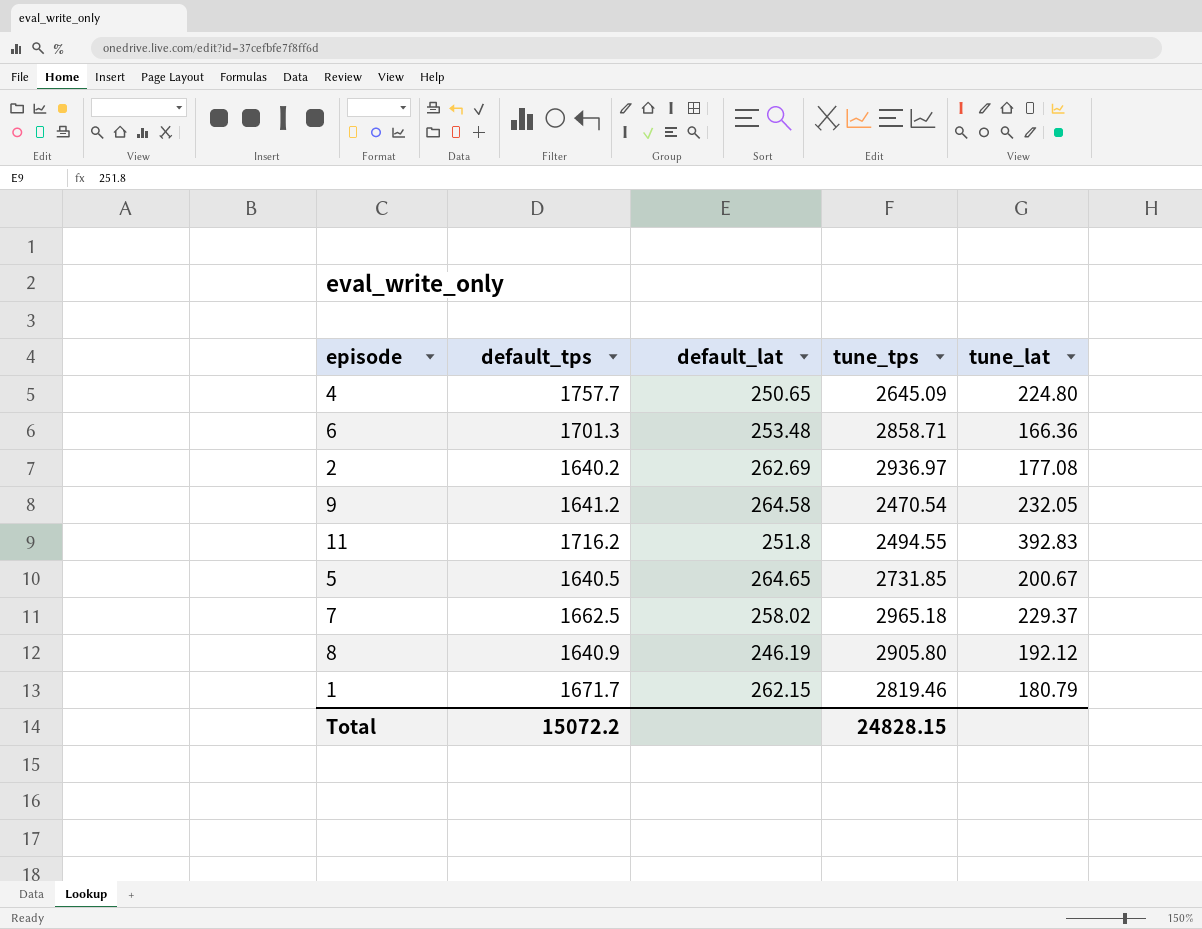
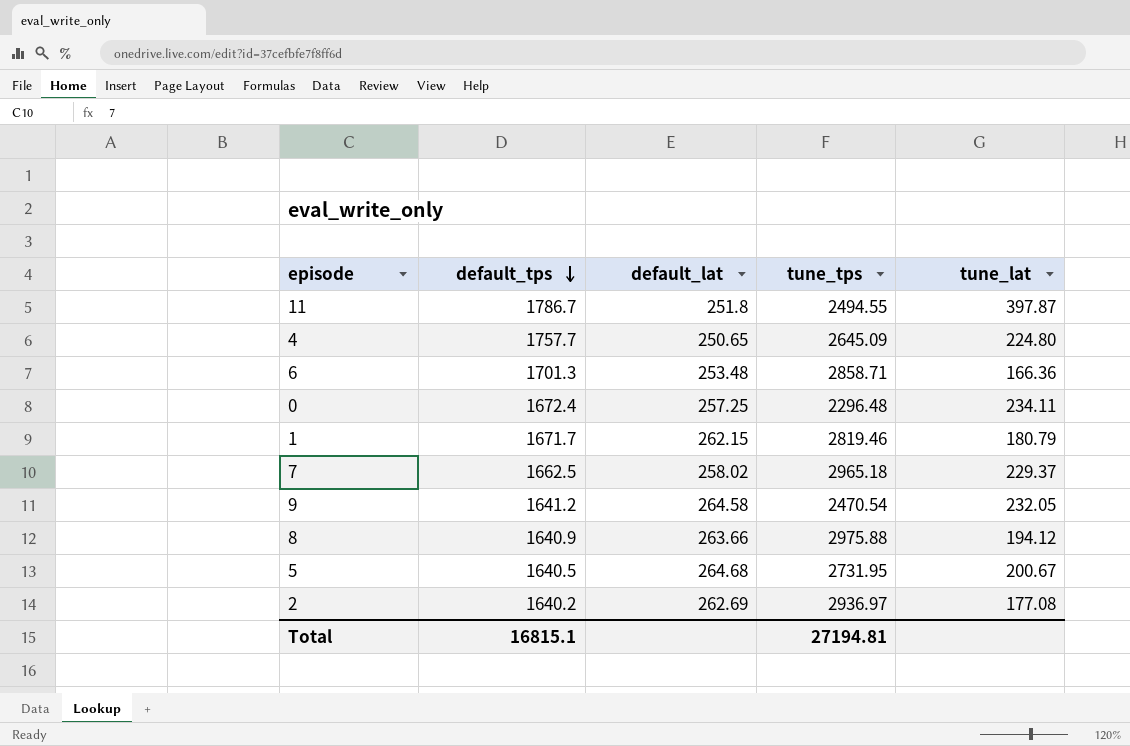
row order: none -> default_tps descending
11 | default_tps: 1716.2 -> 1786.7
11 | tune_lat: 392.83 -> 397.87
row 0: none -> 1672.4 | 257.25 | 2296.48 | 234.11
8 | default_lat: 246.19 -> 263.66
8 | tune_tps: 2905.80 -> 2975.88
8 | tune_lat: 192.12 -> 194.12
5 | default_lat: 264.65 -> 264.68
5 | tune_tps: 2731.85 -> 2731.95
Total | default_tps: 15072.2 -> 16815.1
Total | tune_tps: 24828.15 -> 27194.81

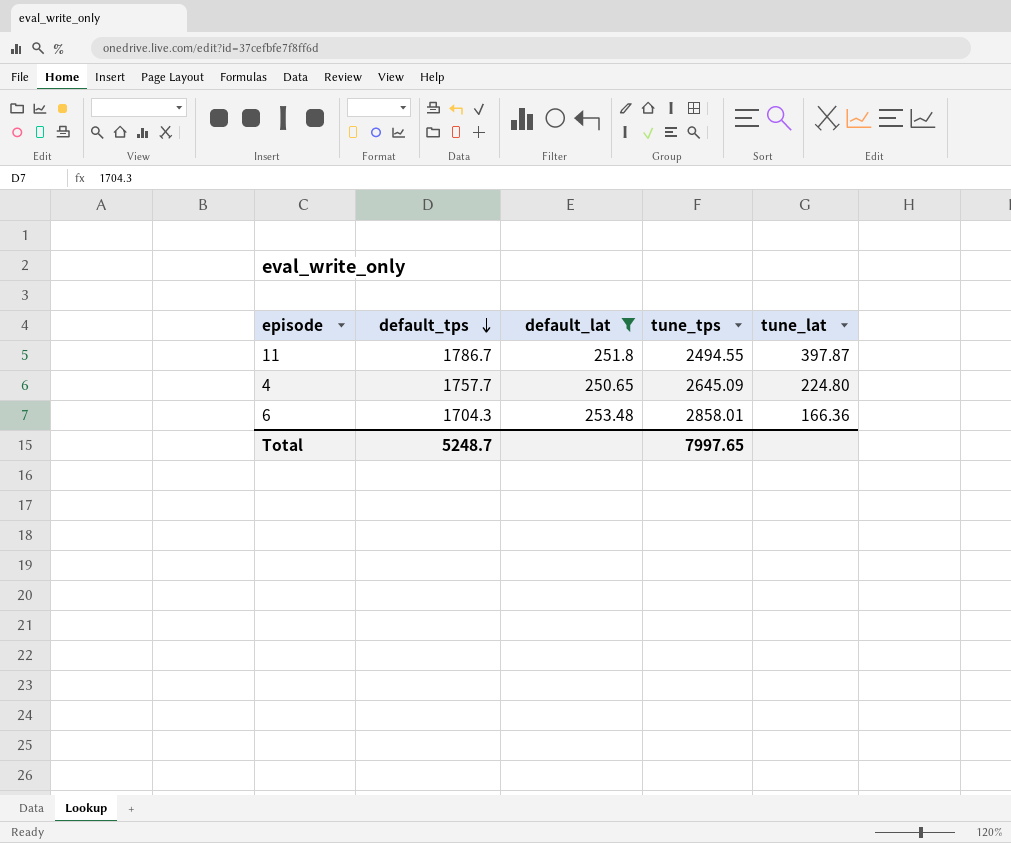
filter: none -> default_lat <= 253.48
6 | default_tps: 1701.3 -> 1704.3
6 | tune_tps: 2858.71 -> 2858.01
Total | default_tps: 16815.1 -> 5248.7
Total | tune_tps: 27194.81 -> 7997.65

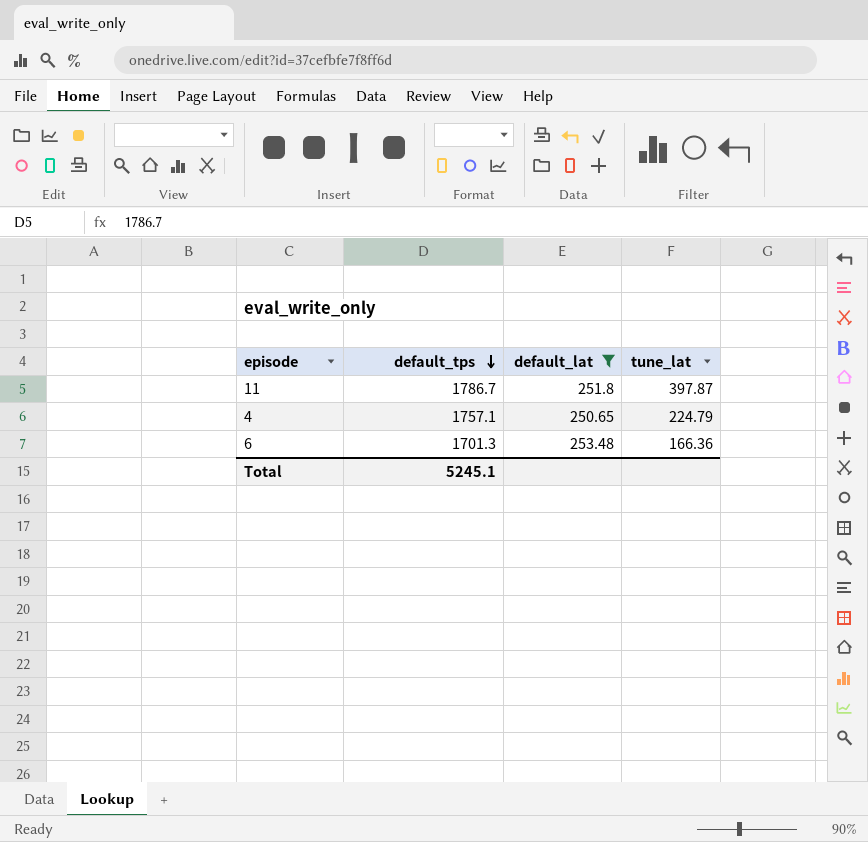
column tune_tps | position: 4 -> none
4 | default_tps: 1757.7 -> 1757.1
4 | tune_lat: 224.80 -> 224.79
6 | default_tps: 1704.3 -> 1701.3
Total | default_tps: 5248.7 -> 5245.1

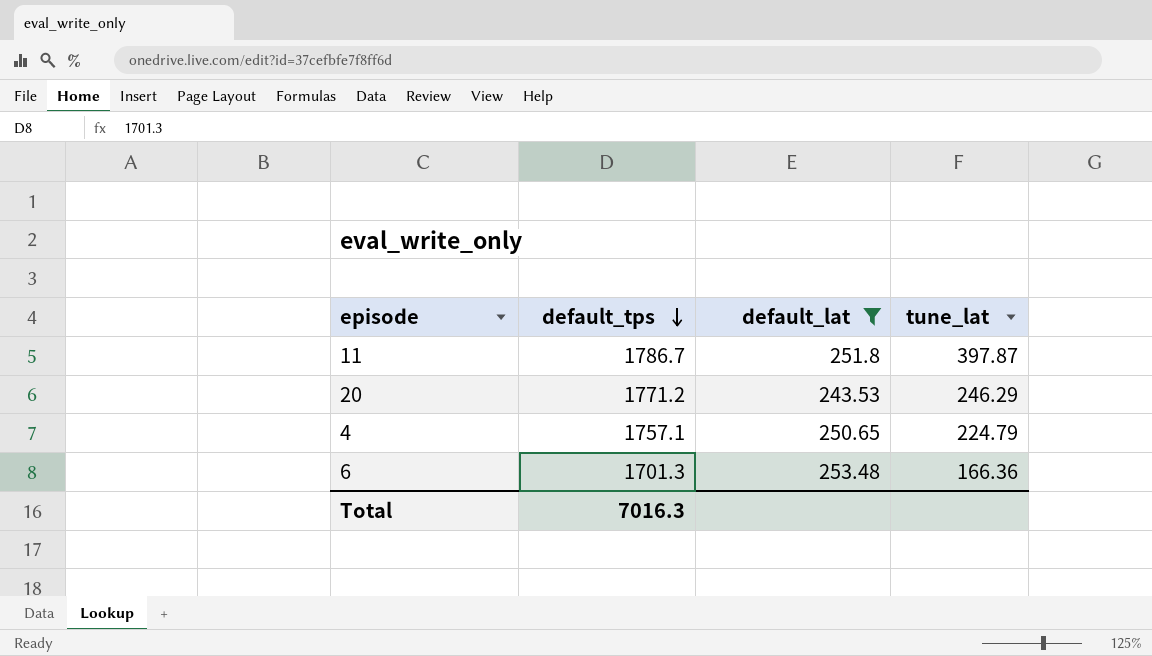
row 20: none -> 1771.2 | 243.53 | 246.29
Total | default_tps: 5245.1 -> 7016.3

